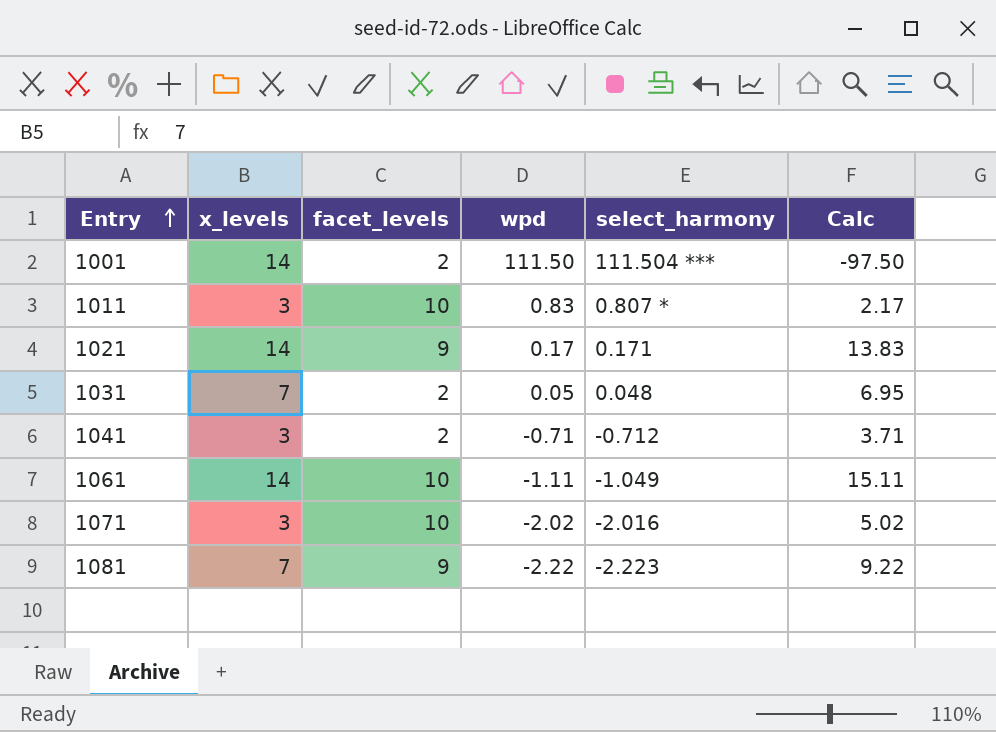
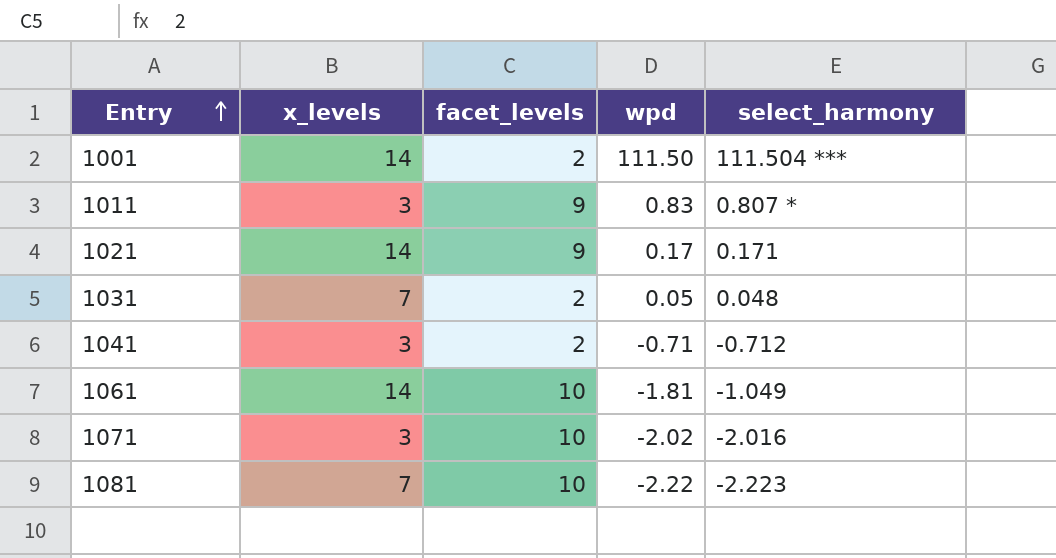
column Calc | formula: [x_levels] - [wpd] -> none
1011 | facet_levels: 10 -> 9
1061 | wpd: -1.11 -> -1.81
1081 | facet_levels: 9 -> 10

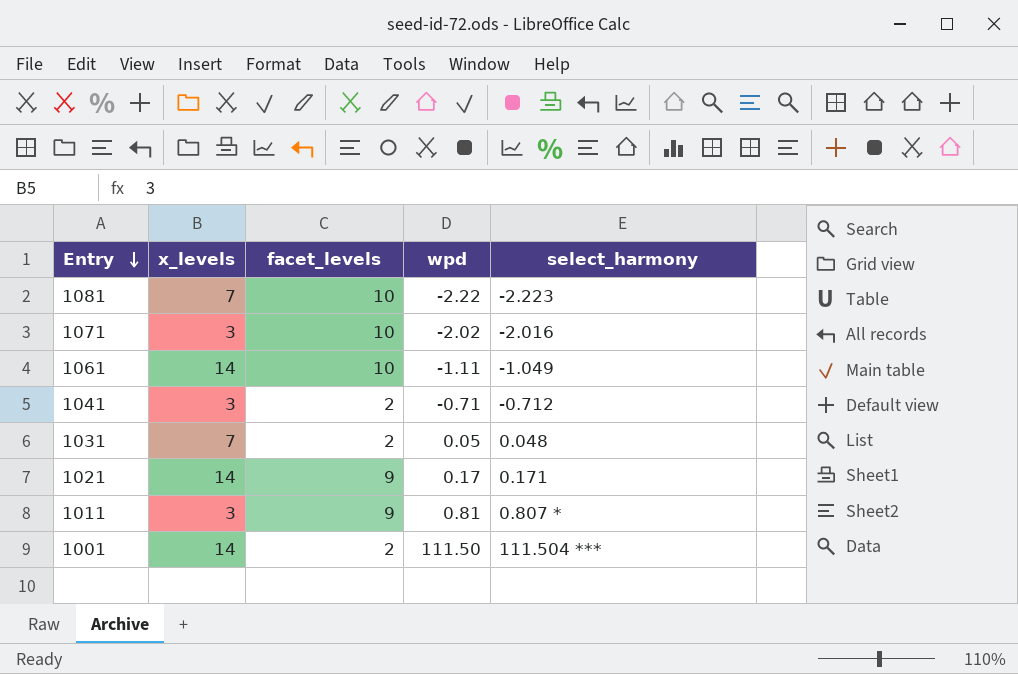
row order: Entry ascending -> Entry descending
1061 | wpd: -1.81 -> -1.11
1011 | wpd: 0.83 -> 0.81

